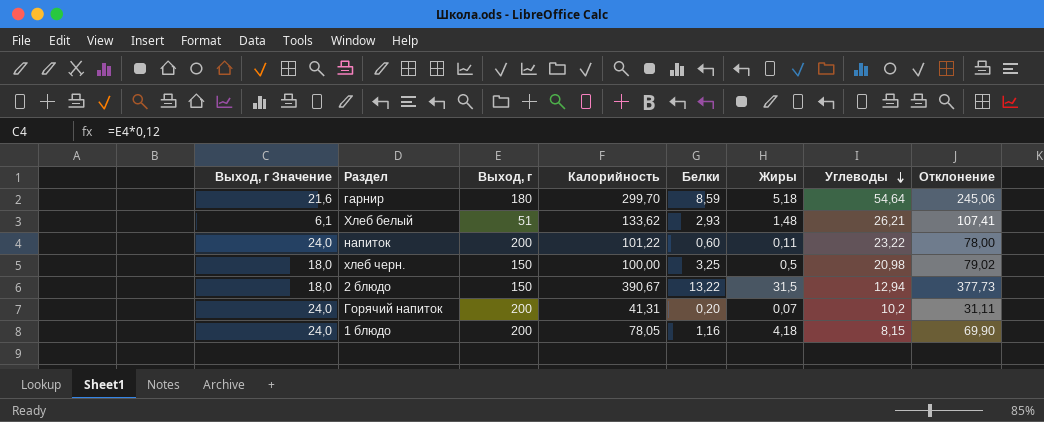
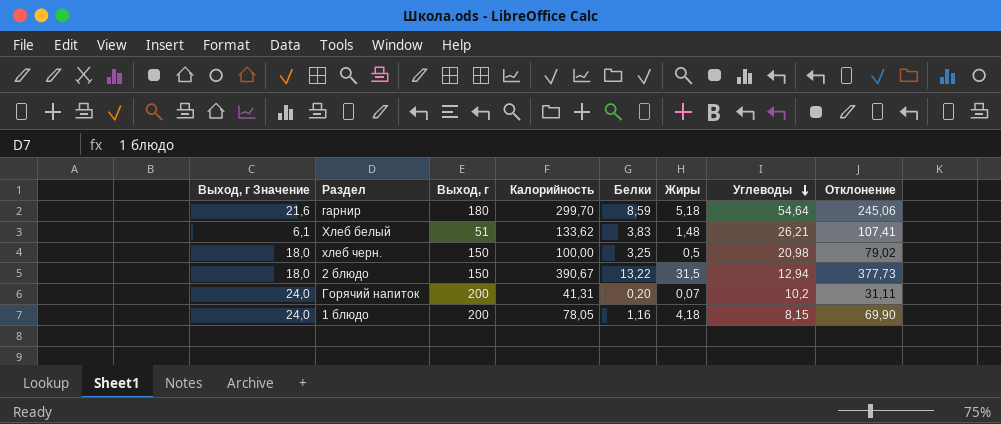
row напиток: 24,0 | 200 | 101,22 | 0,60 | 0,11 | 23,22 | 78,00 -> none
Хлеб белый | Белки: 2,93 -> 3,83

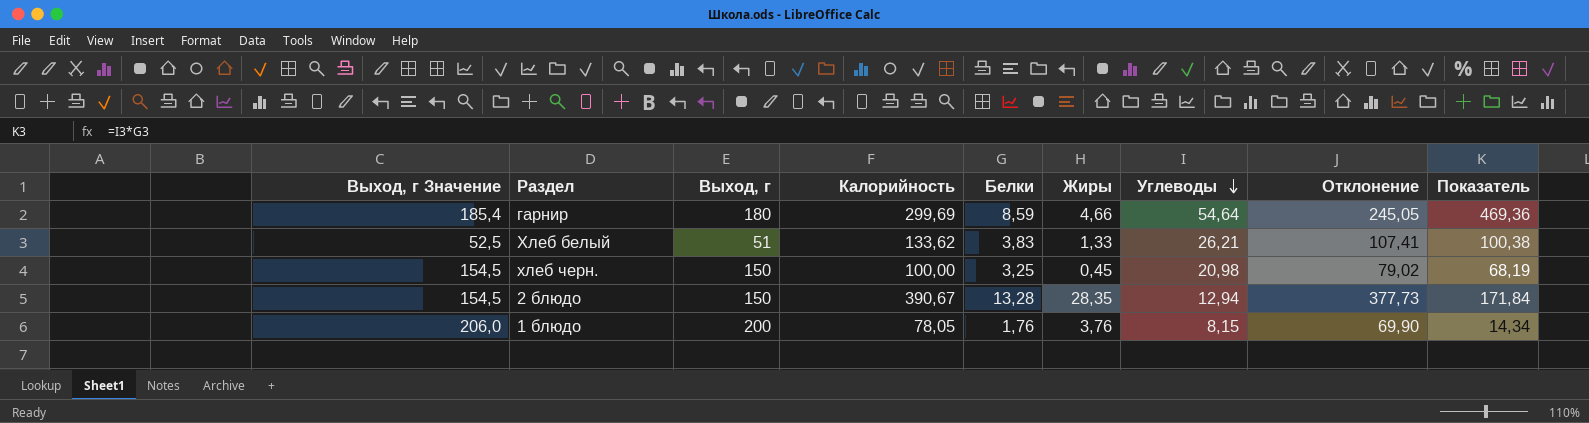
column Выход, г Значение | formula: [Выход, г] * 0,12 -> [Выход, г] * 1,03
column Показатель | formula: none -> [Белки] * [Углеводы]
row Горячий напиток: 24,0 | 200 | 41,31 | 0,20 | 0,07 | 10,2 | 31,11 -> none
гарнир | Калорийность: 299,70 -> 299,69
гарнир | Жиры: 5,18 -> 4,66
гарнир | Отклонение: 245,06 -> 245,05
Хлеб белый | Жиры: 1,48 -> 1,33
хлеб черн. | Жиры: 0,5 -> 0,45
2 блюдо | Белки: 13,22 -> 13,28
2 блюдо | Жиры: 31,5 -> 28,35
1 блюдо | Белки: 1,16 -> 1,76
1 блюдо | Жиры: 4,18 -> 3,76

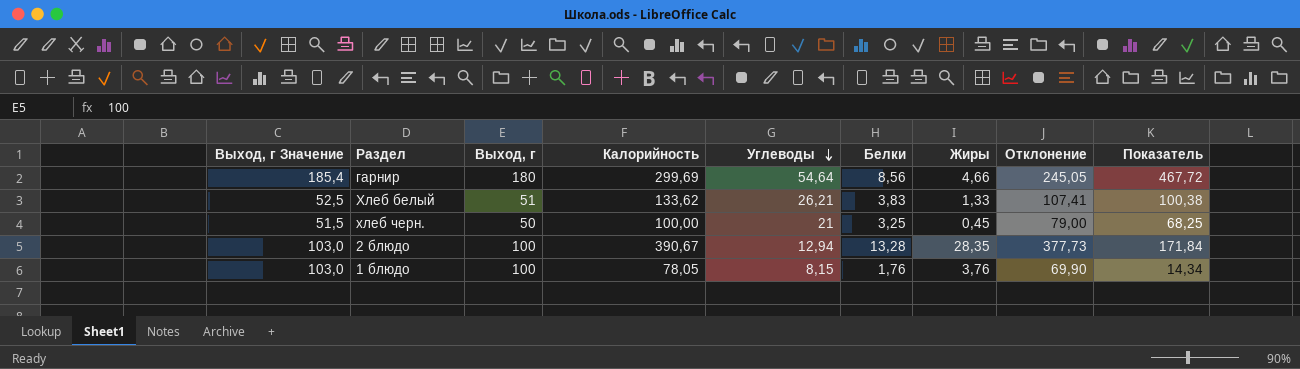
column Углеводы | position: 7 -> 5
гарнир | Белки: 8,59 -> 8,56
гарнир | Показатель: 469,36 -> 467,72
хлеб черн. | Выход, г Значение: 154,5 -> 51,5
хлеб черн. | Выход, г: 150 -> 50
хлеб черн. | Углеводы: 20,98 -> 21
хлеб черн. | Отклонение: 79,02 -> 79,00
хлеб черн. | Показатель: 68,19 -> 68,25
2 блюдо | Выход, г Значение: 154,5 -> 103,0
2 блюдо | Выход, г: 150 -> 100
1 блюдо | Выход, г Значение: 206,0 -> 103,0
1 блюдо | Выход, г: 200 -> 100

